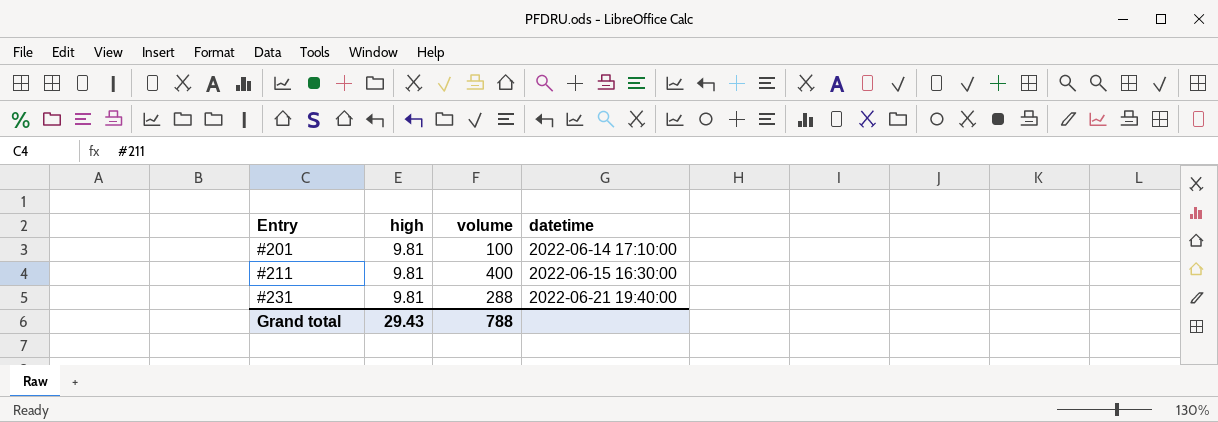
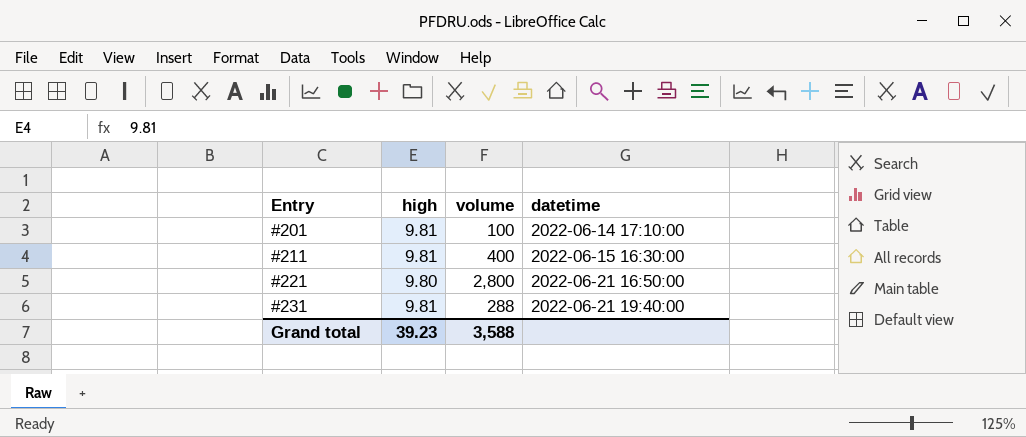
row #221: none -> 9.80 | 2,800 | 2022-06-21 16:50:00
Grand total | high: 29.43 -> 39.23
Grand total | volume: 788 -> 3,588

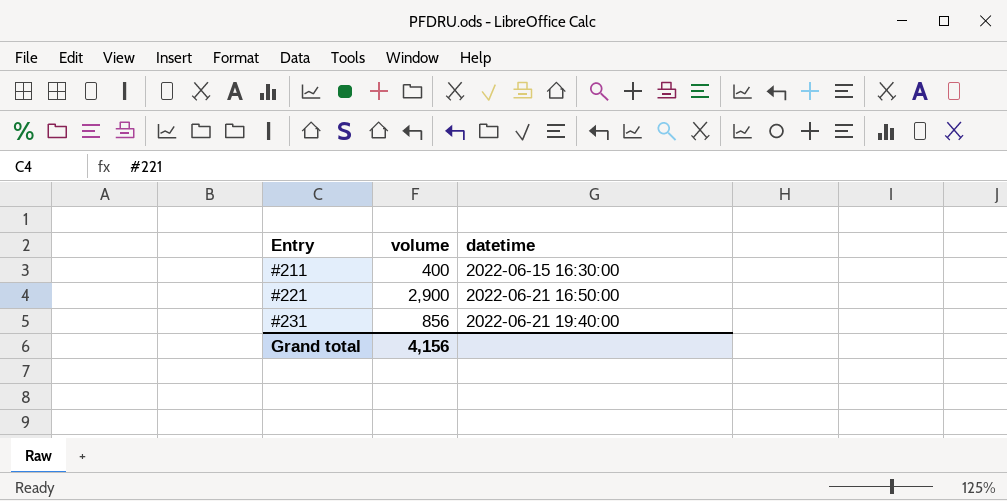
column high | position: 2 -> none
row #201: 9.81 | 100 | 2022-06-14 17:10:00 -> none
#221 | volume: 2,800 -> 2,900
#231 | volume: 288 -> 856
Grand total | volume: 3,588 -> 4,156

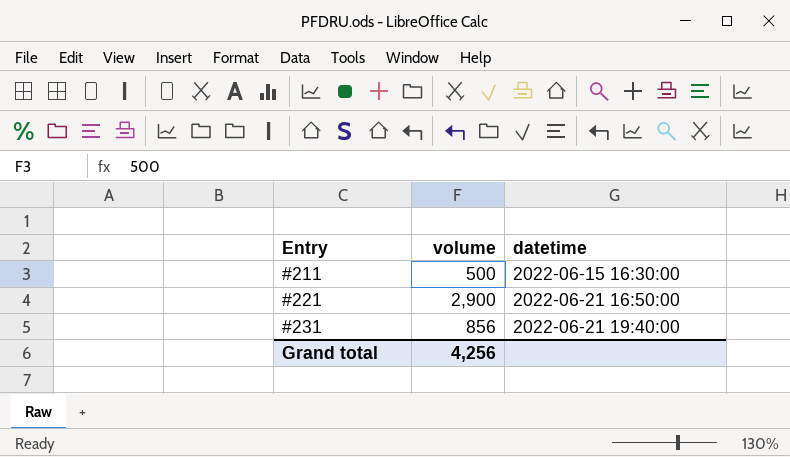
#211 | volume: 400 -> 500
Grand total | volume: 4,156 -> 4,256

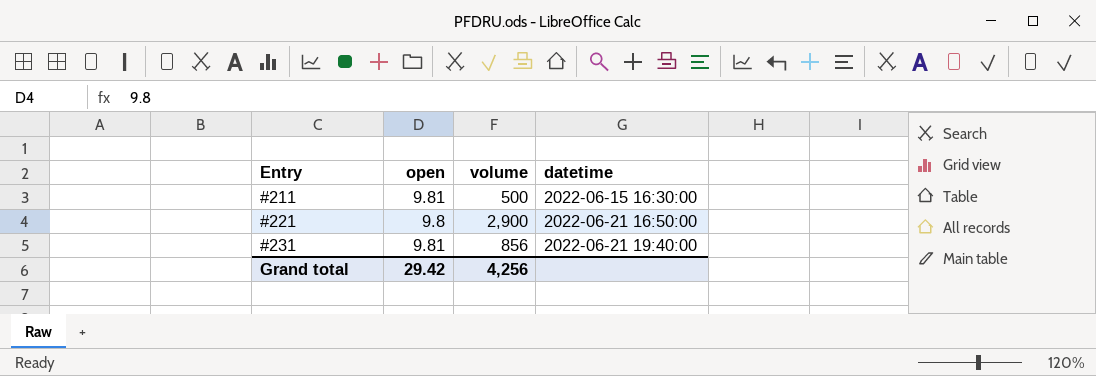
column open | position: none -> 2

